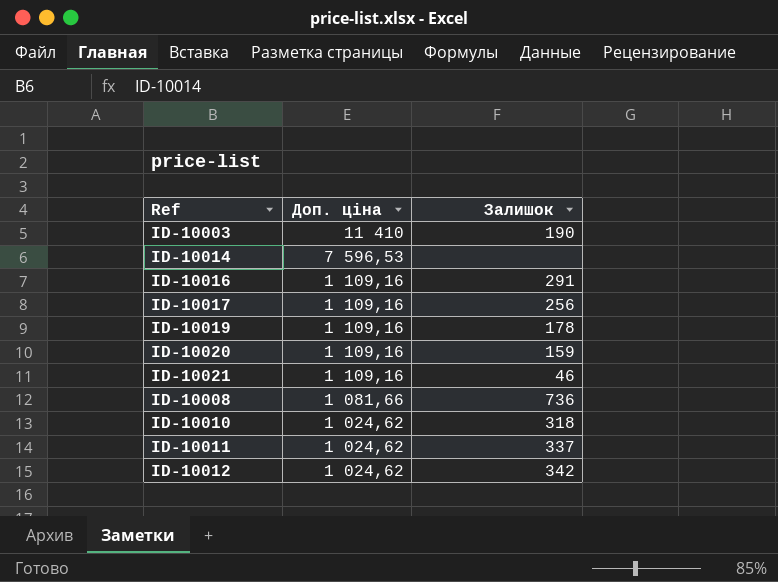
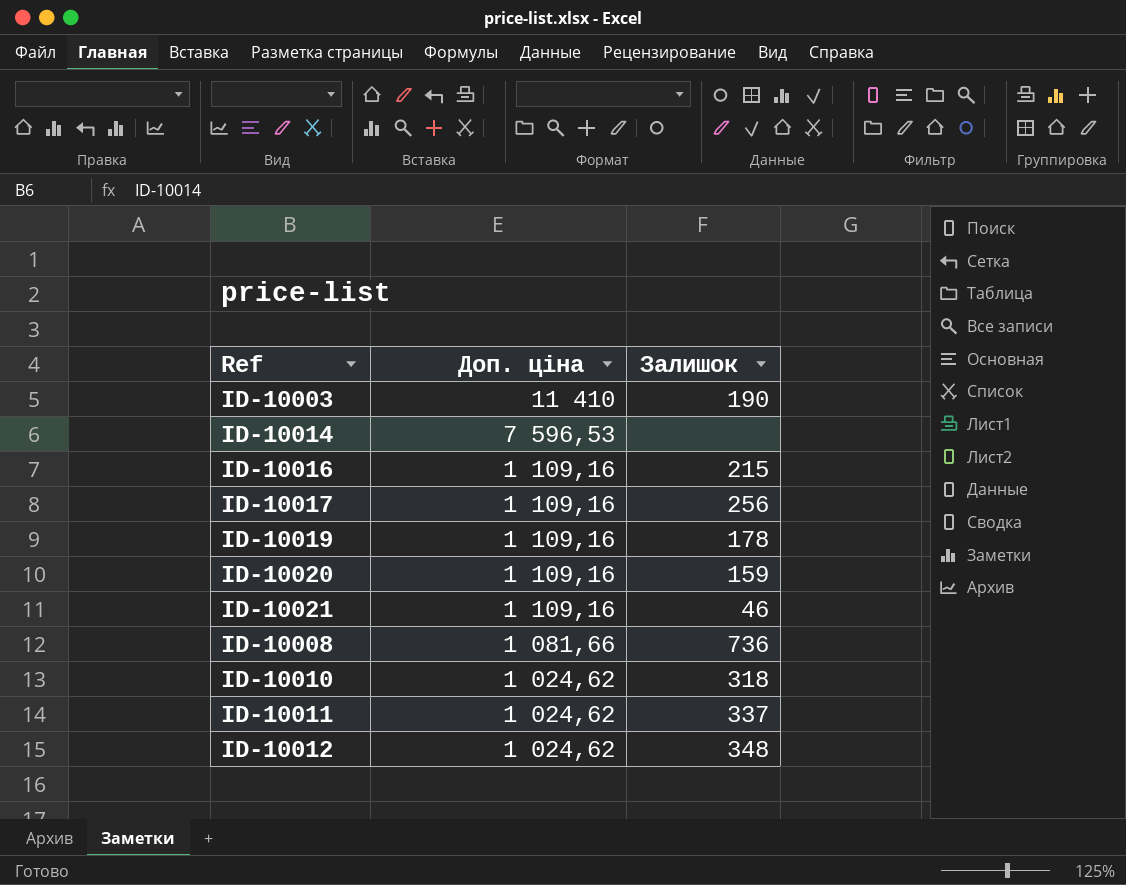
ID-10016 | Залишок: 291 -> 215
ID-10012 | Залишок: 342 -> 348

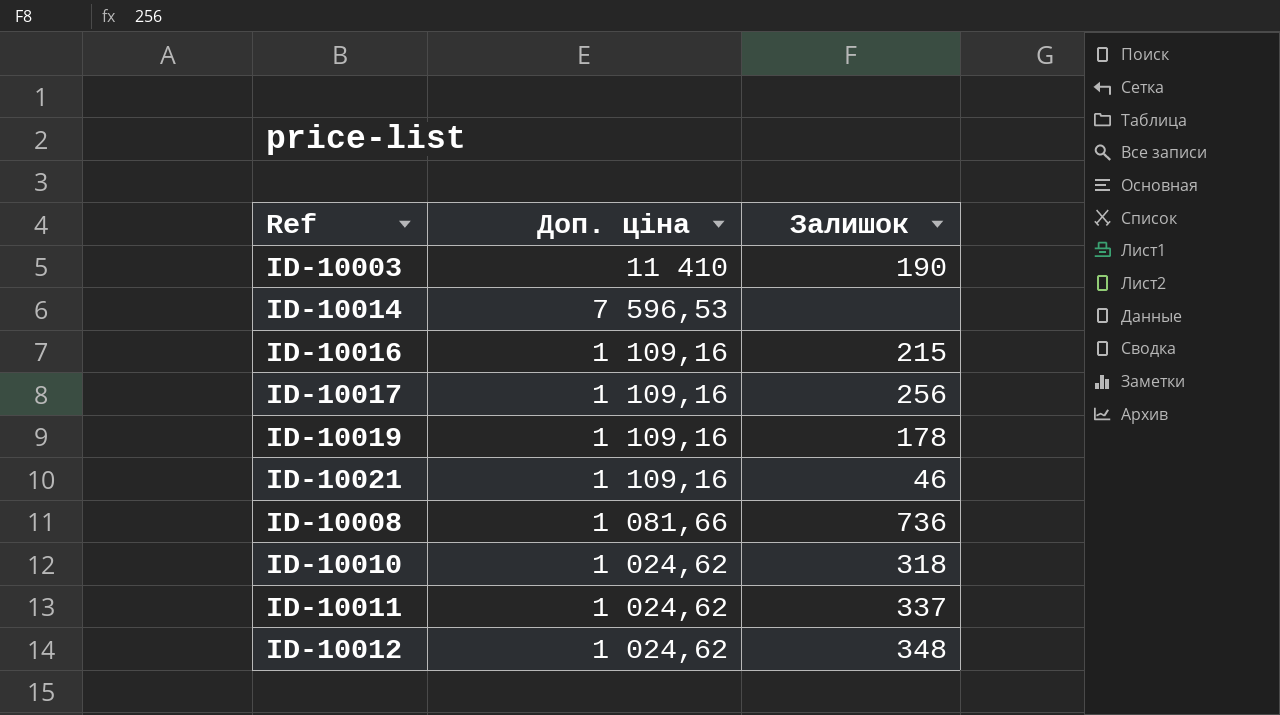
row ID-10020: 1 109,16 | 159 -> none

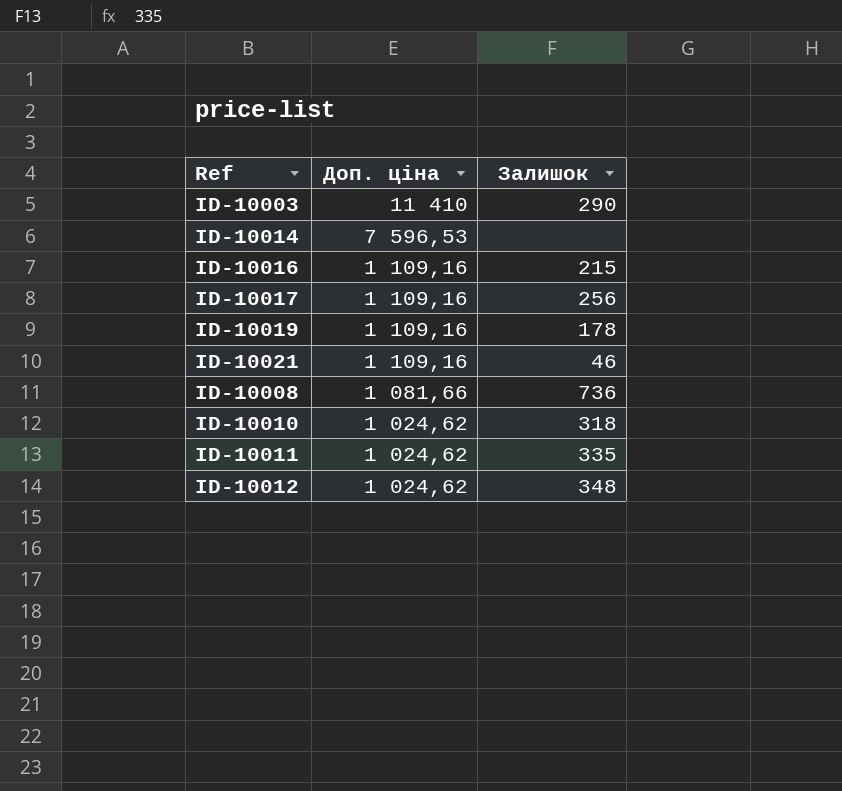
ID-10003 | Залишок: 190 -> 290
ID-10011 | Залишок: 337 -> 335

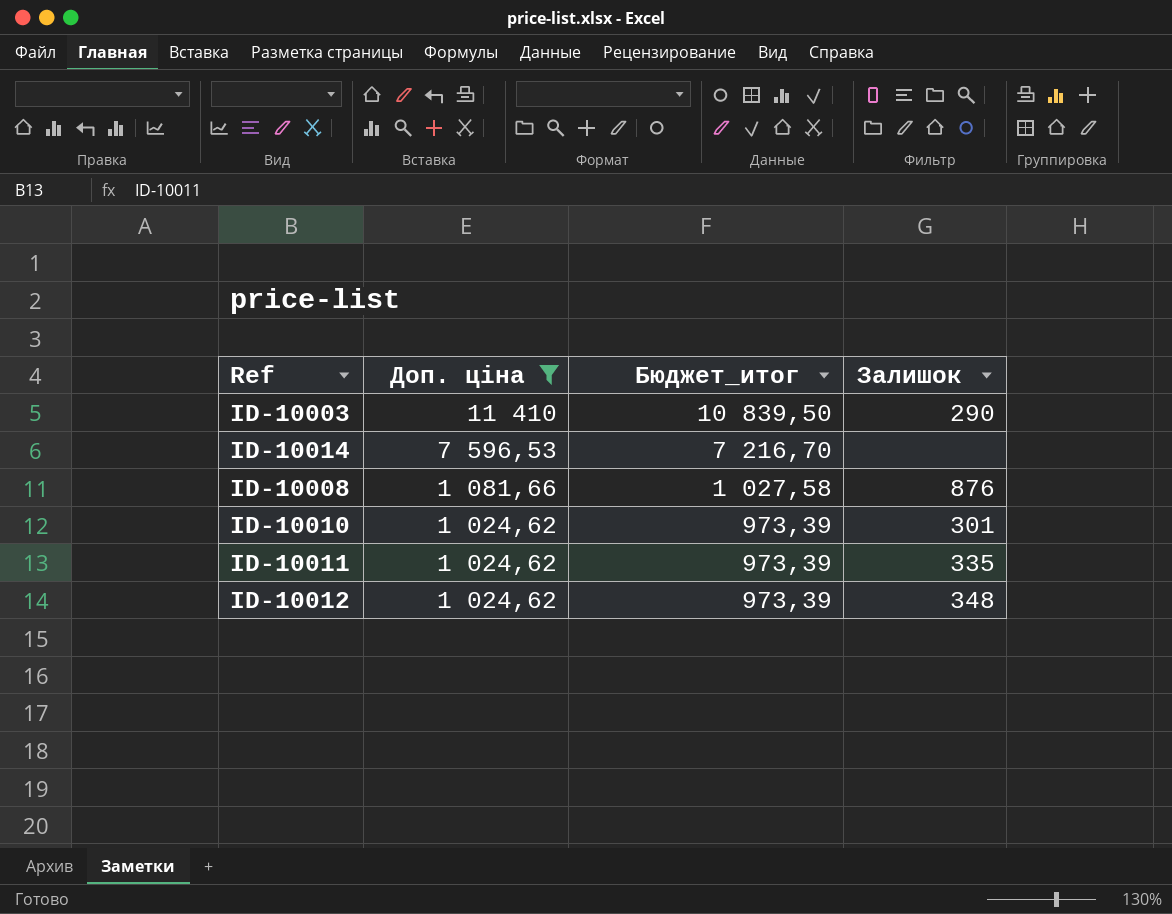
filter: none -> Доп. ціна != 1 109,16
column Бюджет_итог | formula: none -> [Доп. ціна] * 0,95
ID-10008 | Залишок: 736 -> 876
ID-10010 | Залишок: 318 -> 301

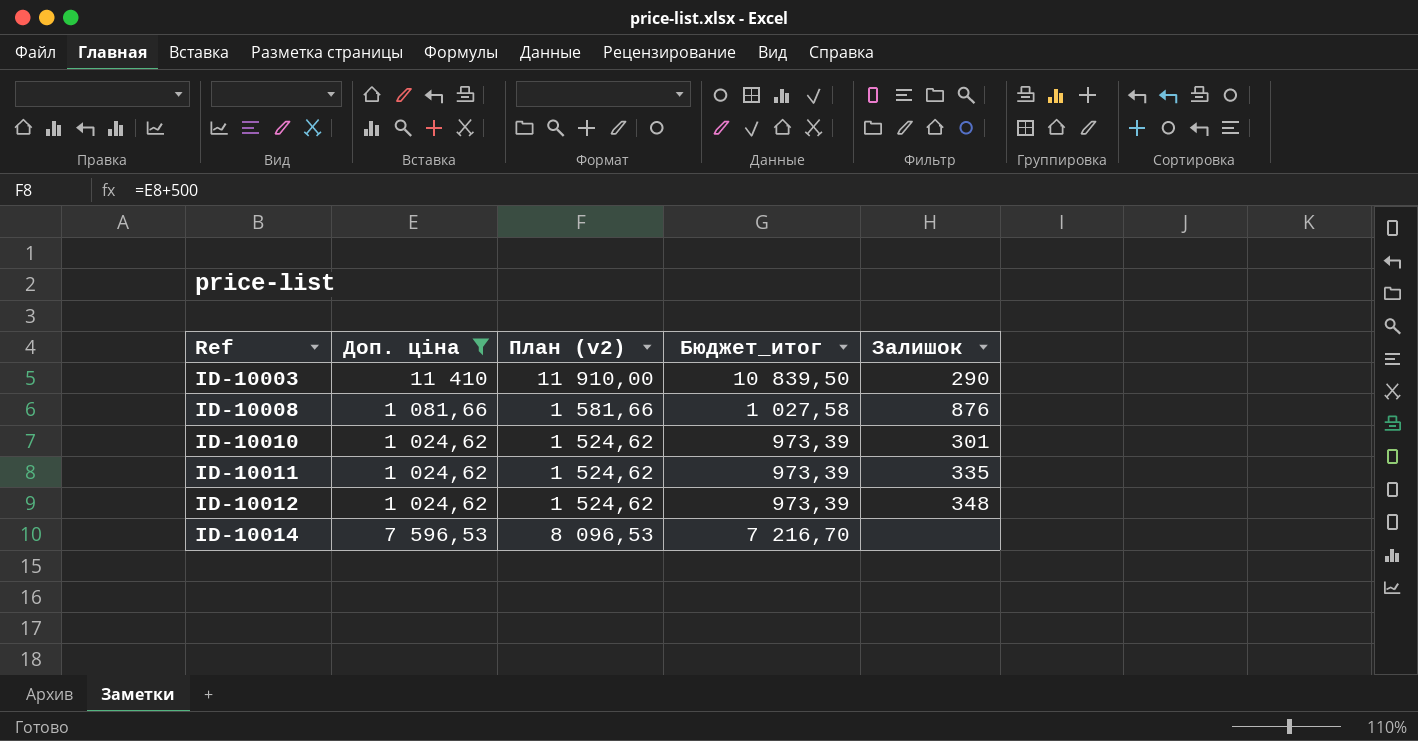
row order: Доп. ціна descending -> Ref ascending
column План (v2) | formula: none -> [Доп. ціна] + 500

